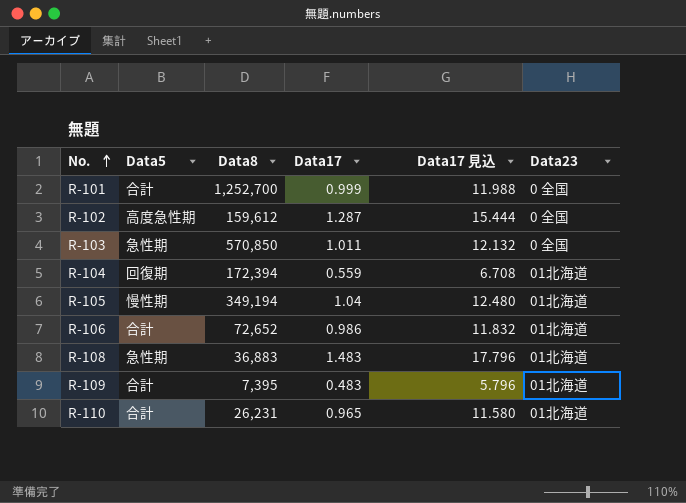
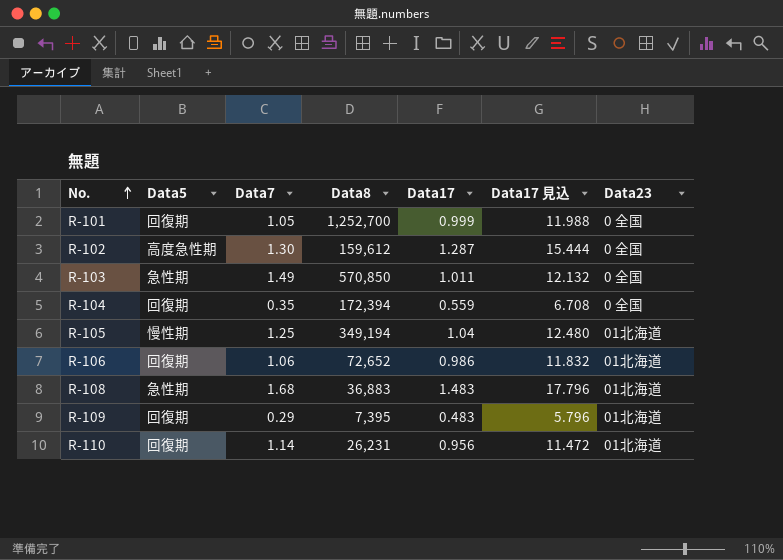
column Data7 | position: none -> 3
R-101 | Data5: 合計 -> 回復期
R-104 | Data23: 01北海道 -> 0 全国
R-106 | Data5: 合計 -> 回復期
R-109 | Data5: 合計 -> 回復期
R-110 | Data5: 合計 -> 回復期
R-110 | Data17: 0.965 -> 0.956
R-110 | Data17 見込: 11.580 -> 11.472

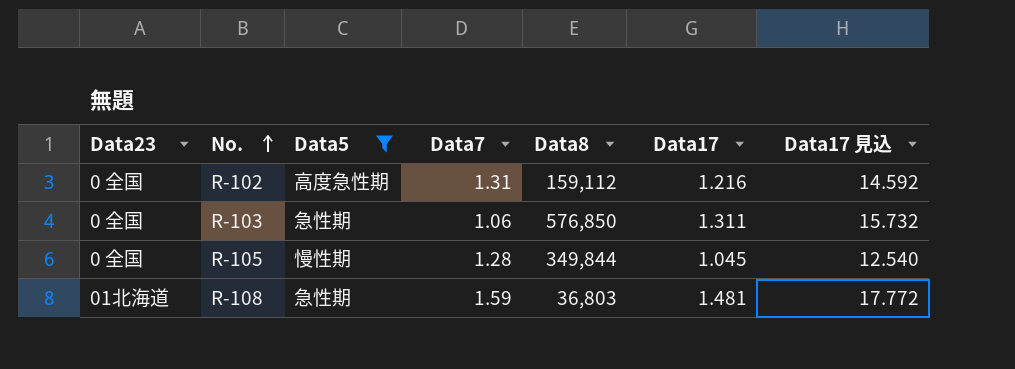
filter: none -> Data5 != 回復期
column Data23 | position: 7 -> 1
R-102 | Data7: 1.30 -> 1.31
R-102 | Data8: 159,612 -> 159,112
R-102 | Data17: 1.287 -> 1.216
R-102 | Data17 見込: 15.444 -> 14.592
R-103 | Data7: 1.49 -> 1.06
R-103 | Data8: 570,850 -> 576,850
R-103 | Data17: 1.011 -> 1.311
R-103 | Data17 見込: 12.132 -> 15.732
R-105 | Data23: 01北海道 -> 0 全国
R-105 | Data7: 1.25 -> 1.28
R-105 | Data8: 349,194 -> 349,844
R-105 | Data17: 1.04 -> 1.045
R-105 | Data17 見込: 12.480 -> 12.540
R-108 | Data7: 1.68 -> 1.59
R-108 | Data8: 36,883 -> 36,803
R-108 | Data17: 1.483 -> 1.481
R-108 | Data17 見込: 17.796 -> 17.772

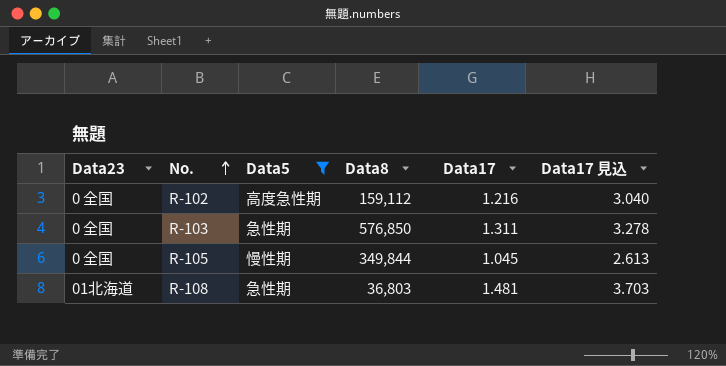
column Data7 | position: 4 -> none
column Data17 見込 | formula: [Data17] * 12 -> [Data17] * 2.5

